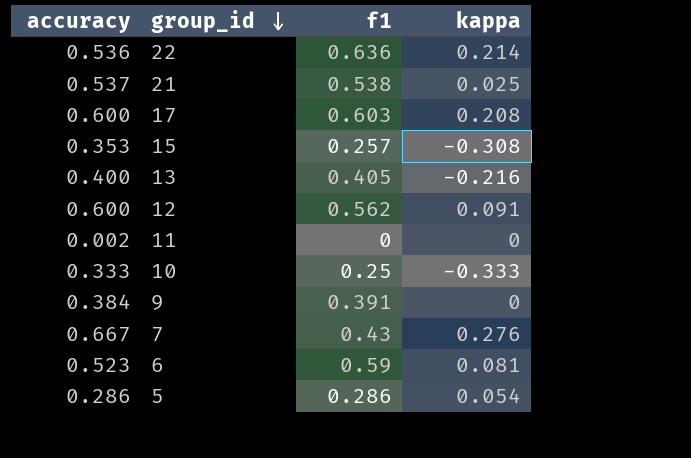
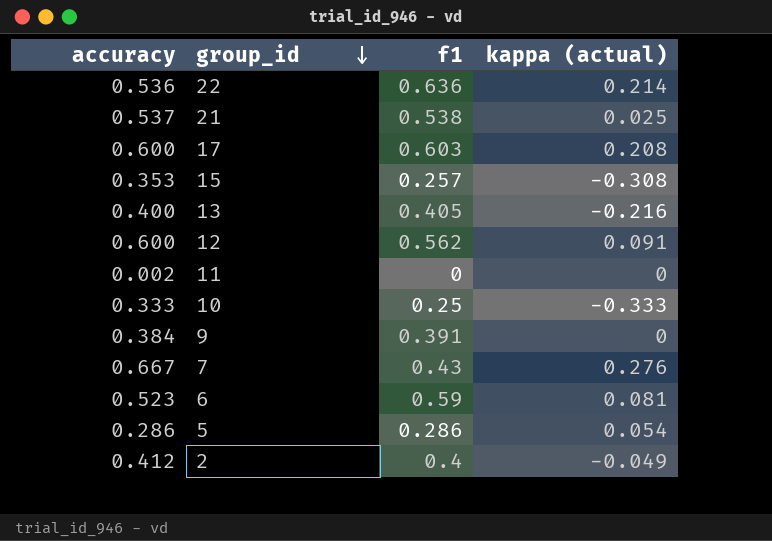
column name: kappa -> kappa (actual)
row 2: none -> 0.412 | 0.4 | -0.049

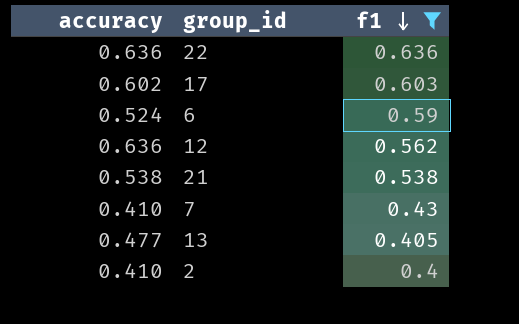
filter: none -> f1 >= 0.4
row order: group_id descending -> f1 descending
column kappa (actual) | position: 4 -> none
22 | accuracy: 0.536 -> 0.636
17 | accuracy: 0.600 -> 0.602
6 | accuracy: 0.523 -> 0.524
12 | accuracy: 0.600 -> 0.636
21 | accuracy: 0.537 -> 0.538
7 | accuracy: 0.667 -> 0.410
13 | accuracy: 0.400 -> 0.477
2 | accuracy: 0.412 -> 0.410

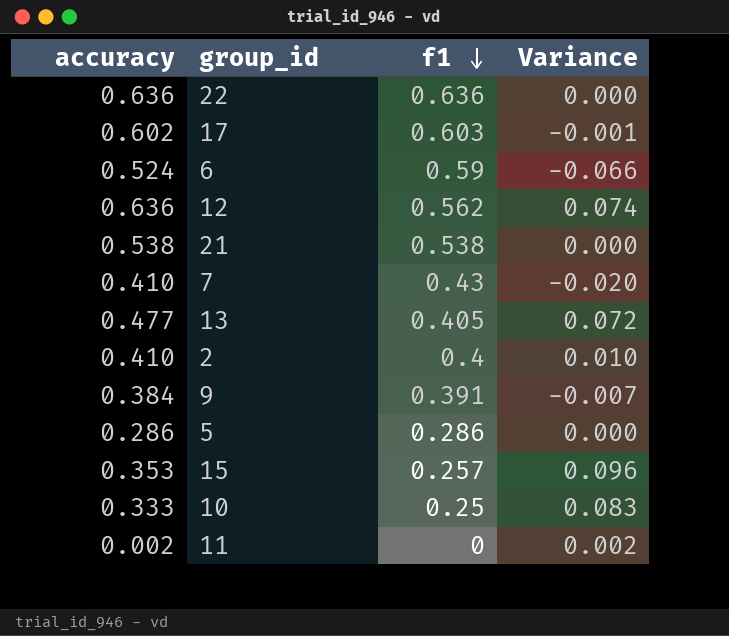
filter: f1 >= 0.4 -> none
column Variance | formula: none -> [accuracy] - [f1]

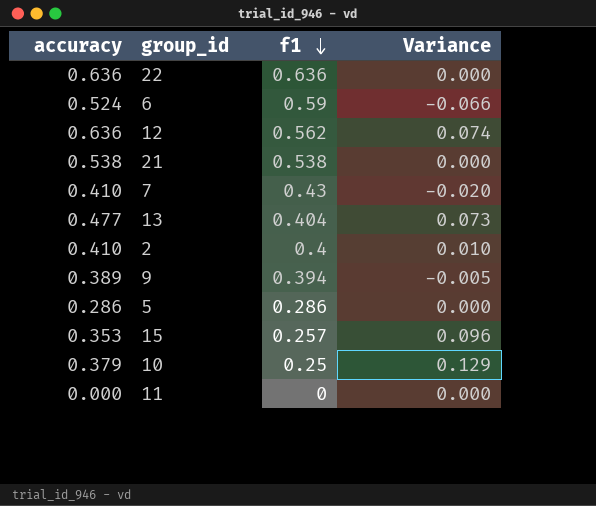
row 17: 0.602 | 0.603 | -0.001 -> none
13 | f1: 0.405 -> 0.404
13 | Variance: 0.072 -> 0.073
9 | accuracy: 0.384 -> 0.389
9 | f1: 0.391 -> 0.394
9 | Variance: -0.007 -> -0.005
10 | accuracy: 0.333 -> 0.379
10 | Variance: 0.083 -> 0.129
11 | accuracy: 0.002 -> 0.000
11 | Variance: 0.002 -> 0.000

